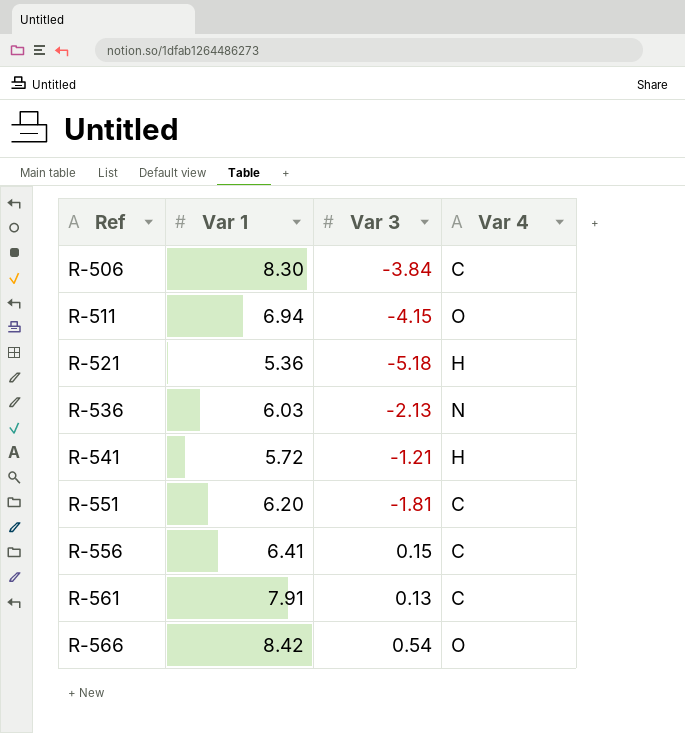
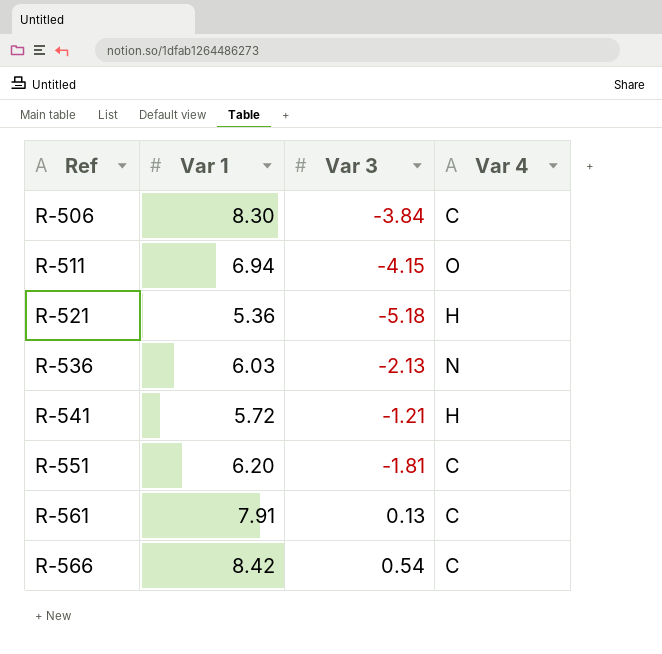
row R-556: 6.41 | 0.15 | C -> none
R-566 | Var 4: O -> C

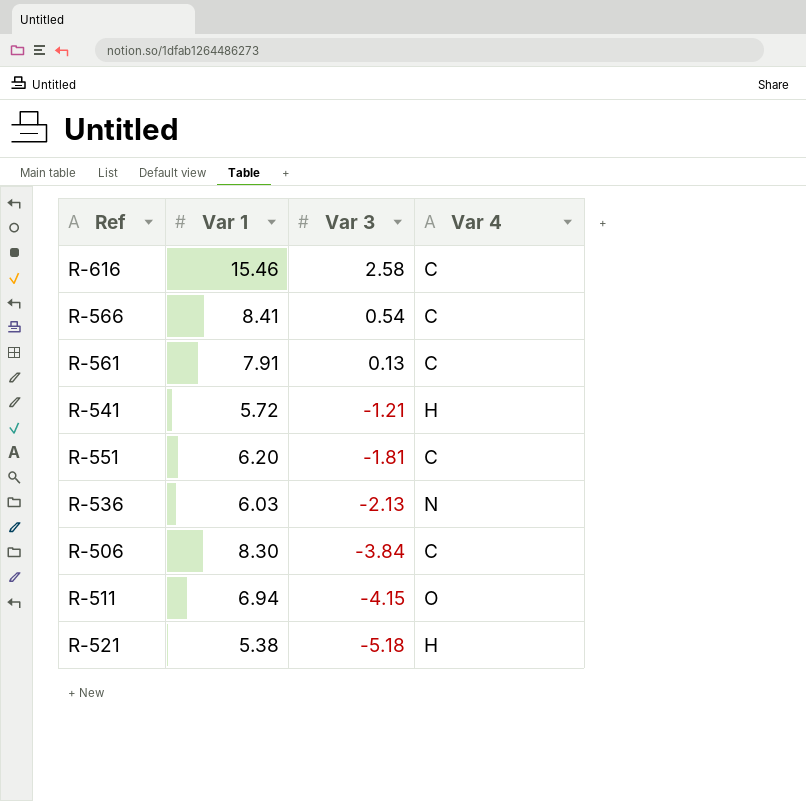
row order: Ref ascending -> Var 3 descending
row R-616: none -> 15.46 | 2.58 | C
R-566 | Var 1: 8.42 -> 8.41
R-521 | Var 1: 5.36 -> 5.38

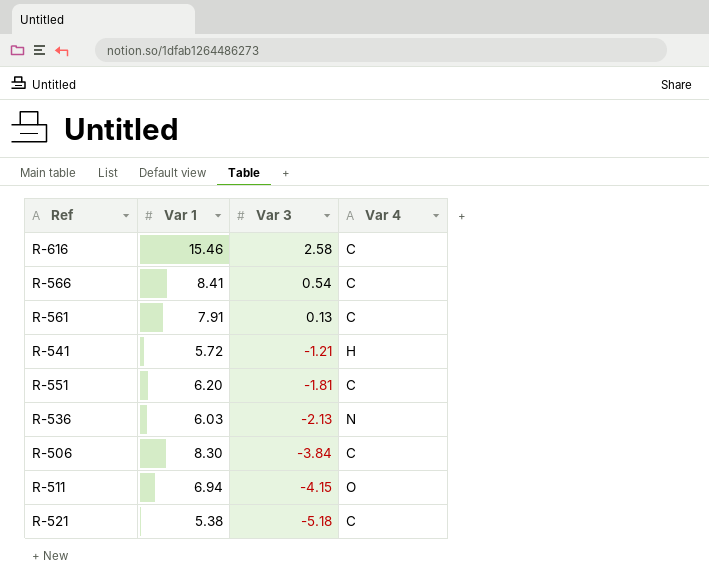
R-521 | Var 4: H -> C

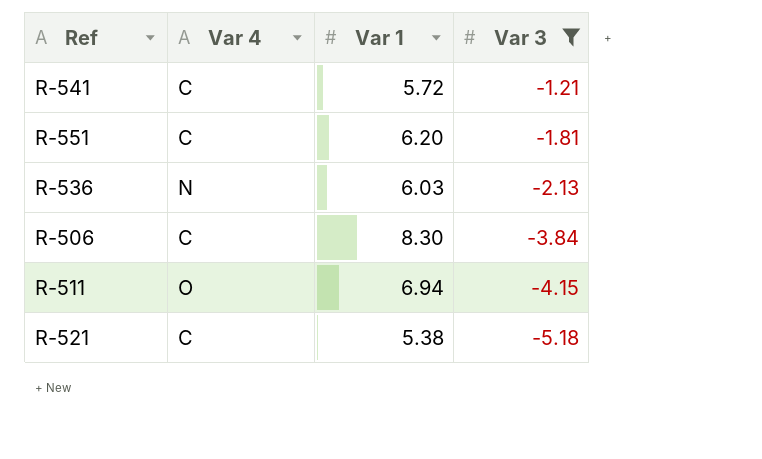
filter: none -> Var 3 <= -1.21
column Var 4 | position: 4 -> 2
R-541 | Var 4: H -> C

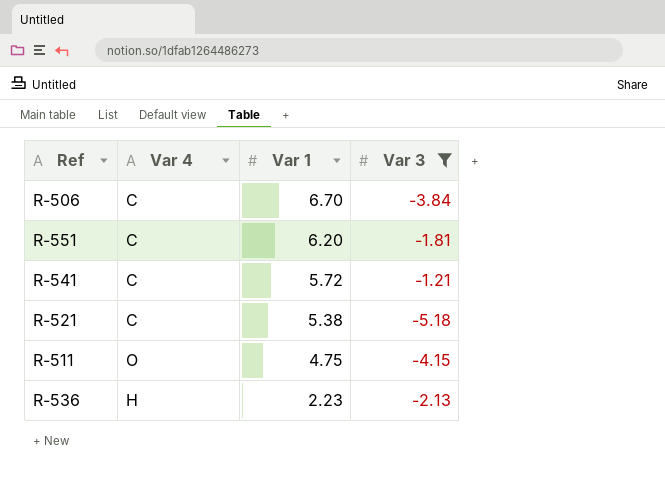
row order: Var 3 descending -> Var 1 descending
R-506 | Var 1: 8.30 -> 6.70
R-511 | Var 1: 6.94 -> 4.75
R-536 | Var 4: N -> H
R-536 | Var 1: 6.03 -> 2.23

